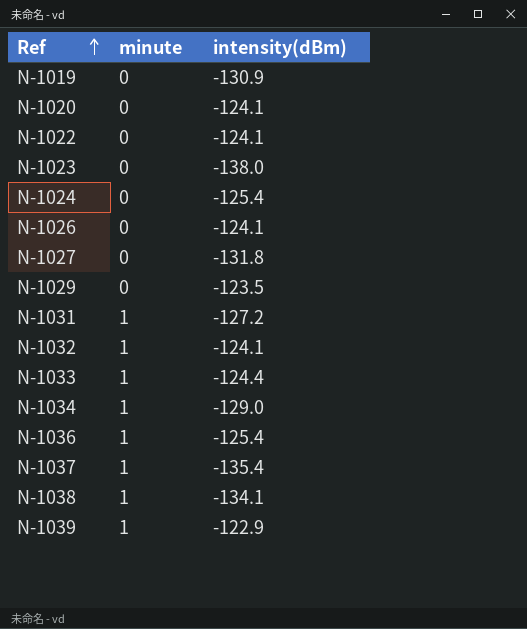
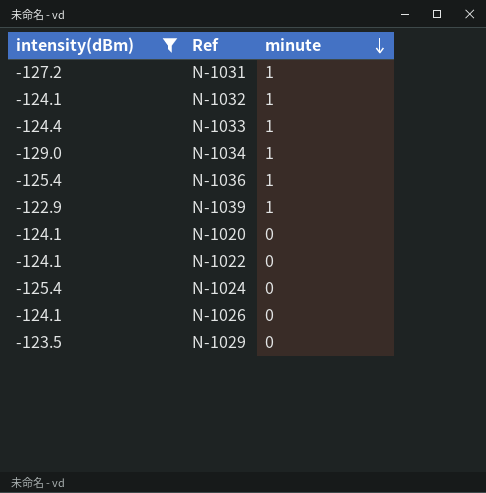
filter: none -> intensity(dBm) >= -129.0
row order: Ref ascending -> minute descending
column intensity(dBm) | position: 3 -> 1

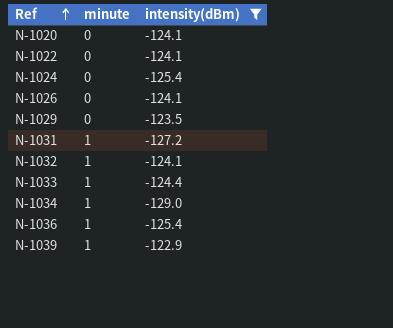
row order: minute descending -> Ref ascending
column intensity(dBm) | position: 1 -> 3

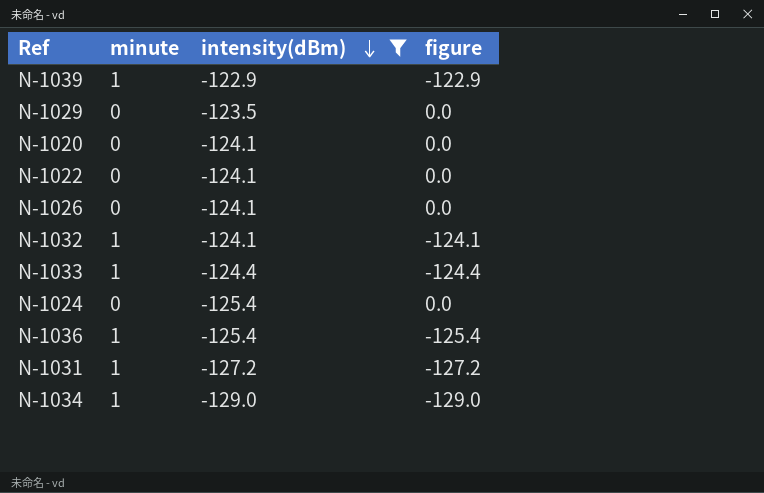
row order: Ref ascending -> intensity(dBm) descending
column figure | formula: none -> [minute] * [intensity(dBm)]

